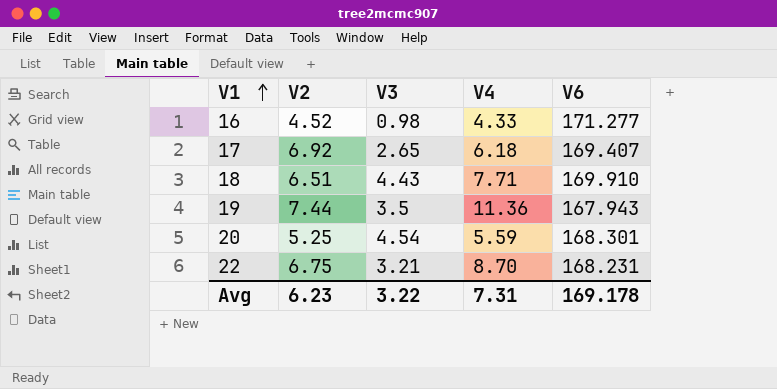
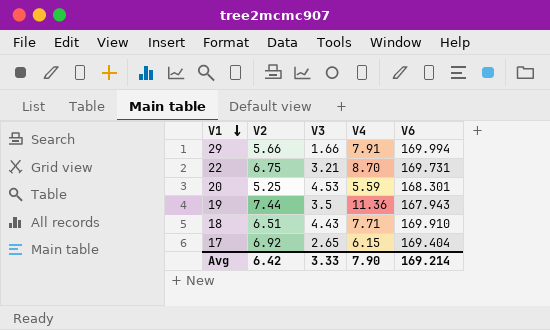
row order: V1 ascending -> V1 descending
row 16: 4.52 | 0.98 | 4.33 | 171.277 -> none
row 29: none -> 5.66 | 1.66 | 7.91 | 169.994
22 | V6: 168.231 -> 169.731
20 | V3: 4.54 -> 4.53
17 | V4: 6.18 -> 6.15
17 | V6: 169.407 -> 169.404
Avg | V2: 6.23 -> 6.42
Avg | V3: 3.22 -> 3.33
Avg | V4: 7.31 -> 7.90
Avg | V6: 169.178 -> 169.214

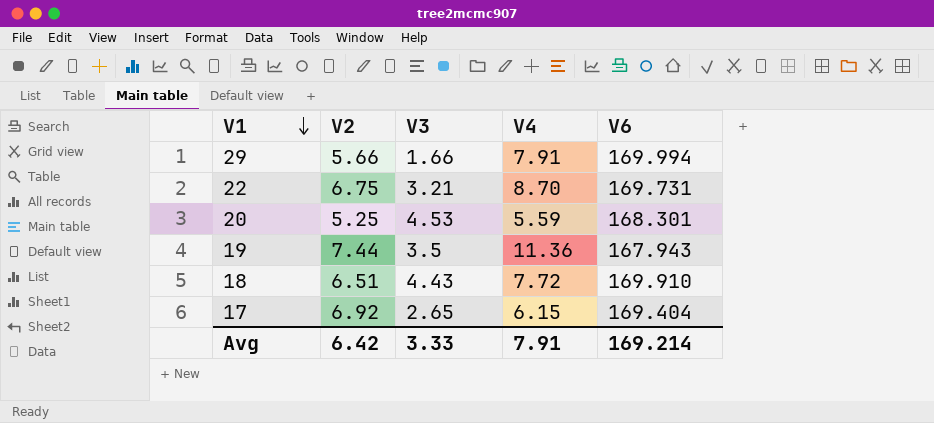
18 | V4: 7.71 -> 7.72
Avg | V4: 7.90 -> 7.91

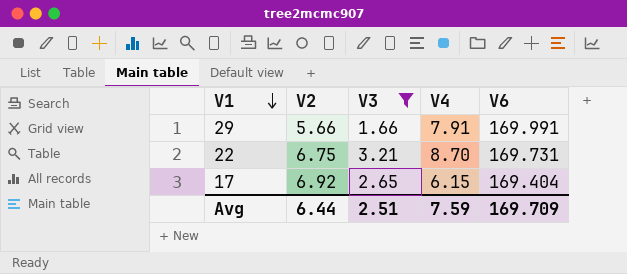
filter: none -> V3 <= 3.21
29 | V6: 169.994 -> 169.991
Avg | V2: 6.42 -> 6.44
Avg | V3: 3.33 -> 2.51
Avg | V4: 7.91 -> 7.59
Avg | V6: 169.214 -> 169.709

